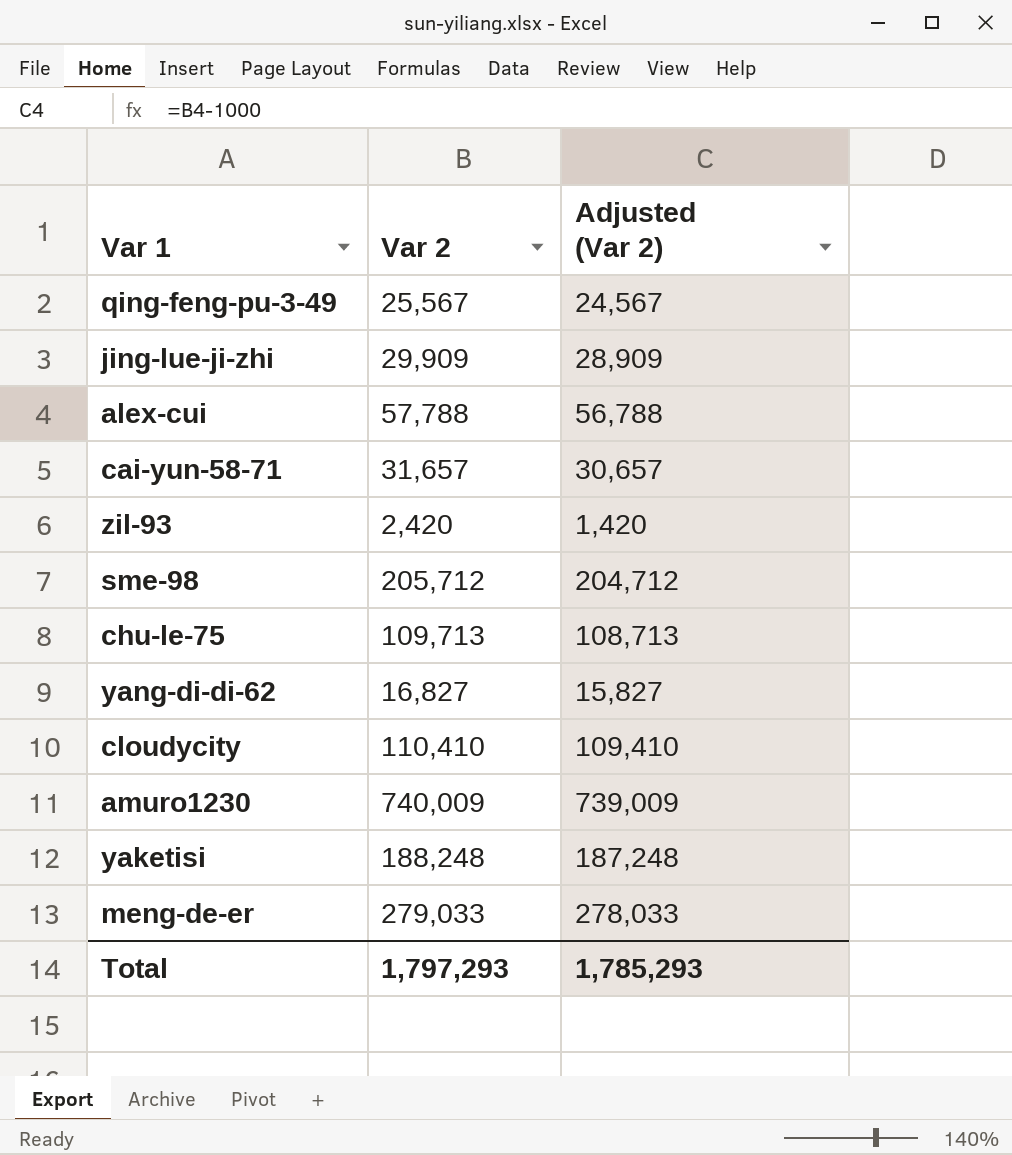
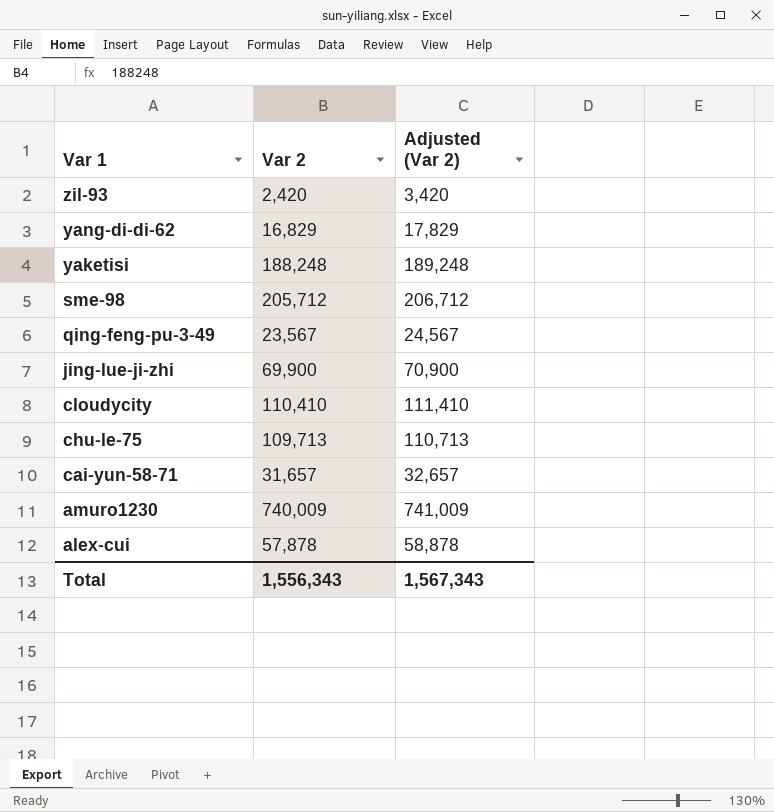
row order: none -> Var 1 descending
column Adjusted (Var 2) | formula: [Var 2] - 1000 -> [Var 2] + 1000
row meng-de-er: 279,033 | 278,033 -> none
yang-di-di-62 | Var 2: 16,827 -> 16,829
qing-feng-pu-3-49 | Var 2: 25,567 -> 23,567
jing-lue-ji-zhi | Var 2: 29,909 -> 69,900
alex-cui | Var 2: 57,788 -> 57,878
Total | Var 2: 1,797,293 -> 1,556,343
Total | Adjusted (Var 2): 1,785,293 -> 1,567,343

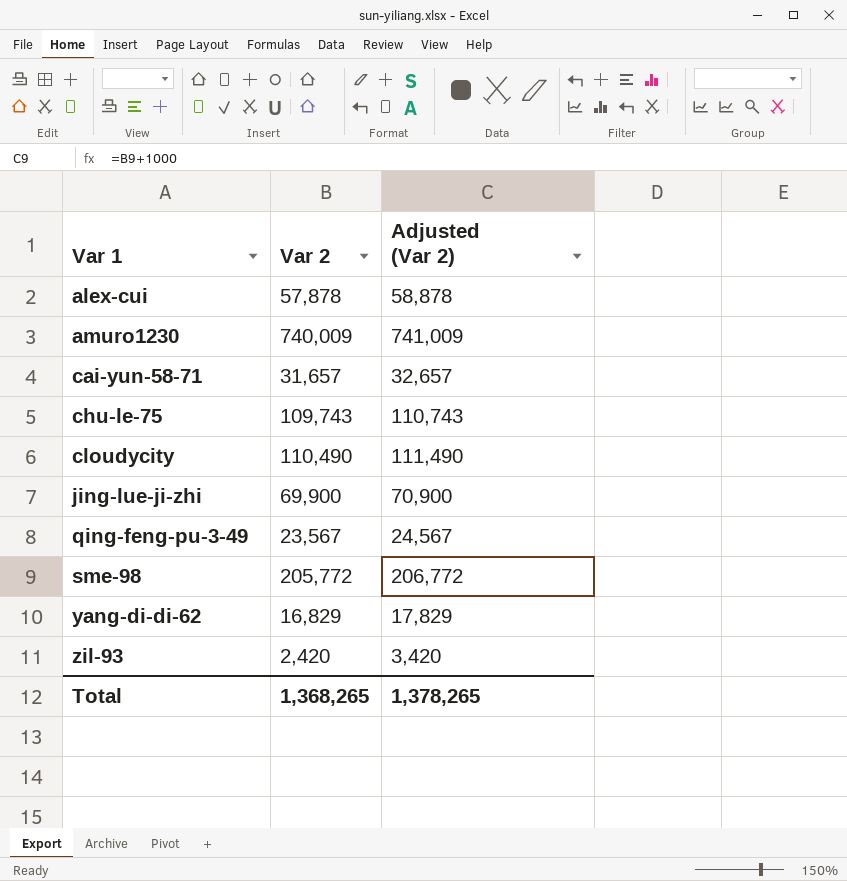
row order: Var 1 descending -> Var 1 ascending
row yaketisi: 188,248 | 189,248 -> none
chu-le-75 | Var 2: 109,713 -> 109,743
chu-le-75 | Adjusted (Var 2): 110,713 -> 110,743
cloudycity | Var 2: 110,410 -> 110,490
cloudycity | Adjusted (Var 2): 111,410 -> 111,490
sme-98 | Var 2: 205,712 -> 205,772
sme-98 | Adjusted (Var 2): 206,712 -> 206,772
Total | Var 2: 1,556,343 -> 1,368,265
Total | Adjusted (Var 2): 1,567,343 -> 1,378,265

